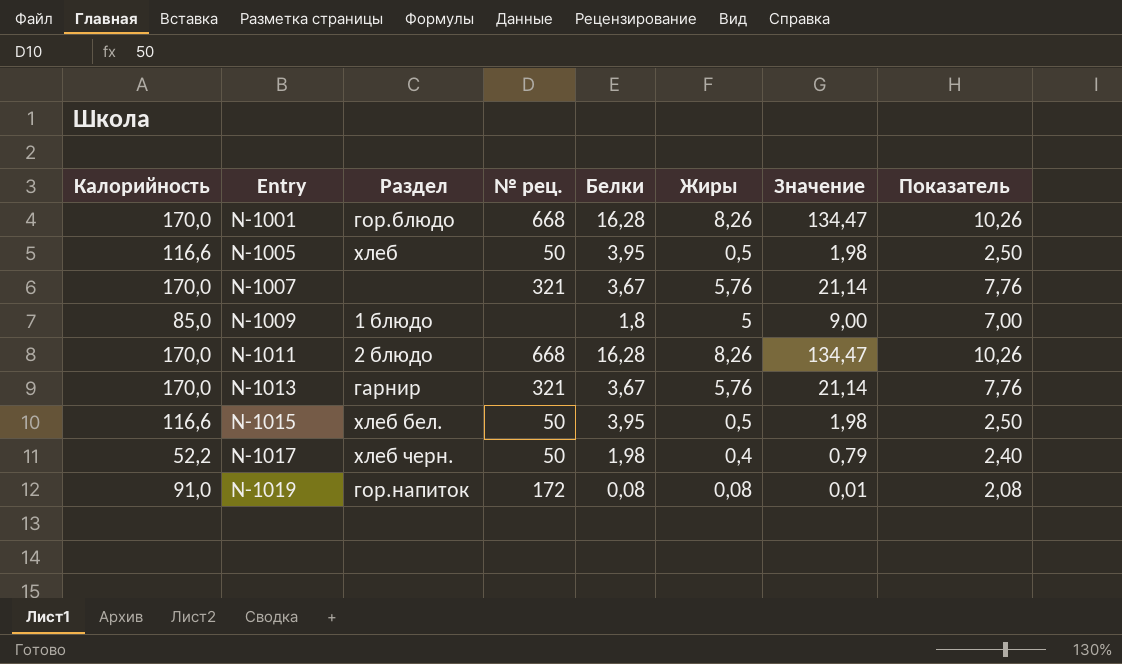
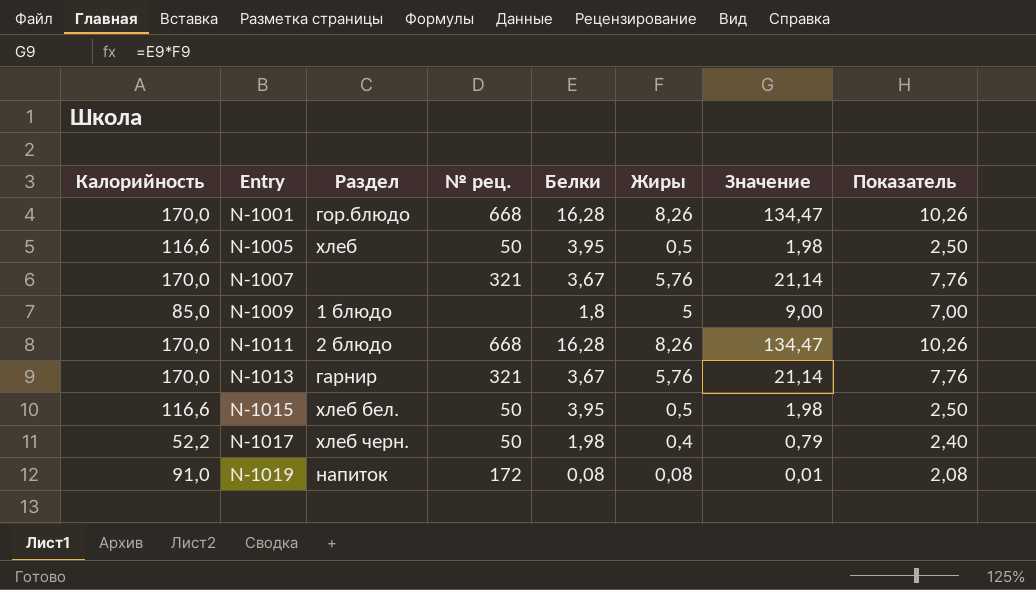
N-1019 | Раздел: гор.напиток -> напиток

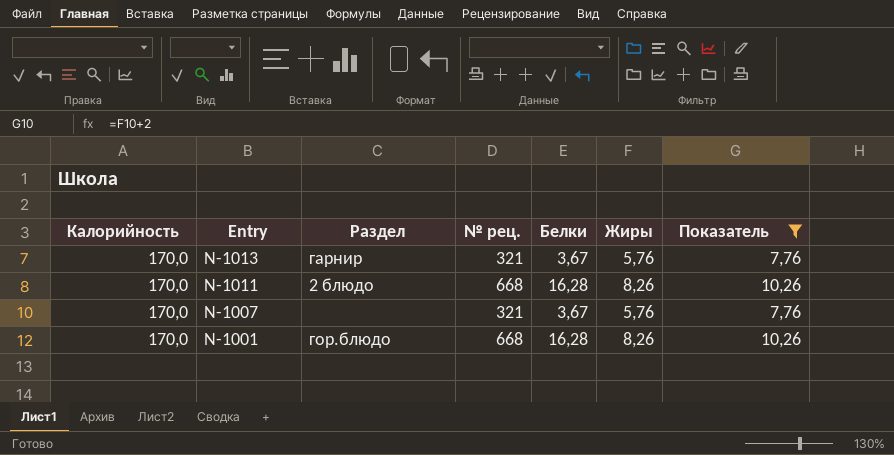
filter: none -> Показатель >= 7,76
row order: Entry ascending -> Entry descending
column Значение | formula: [Белки] * [Жиры] -> none

